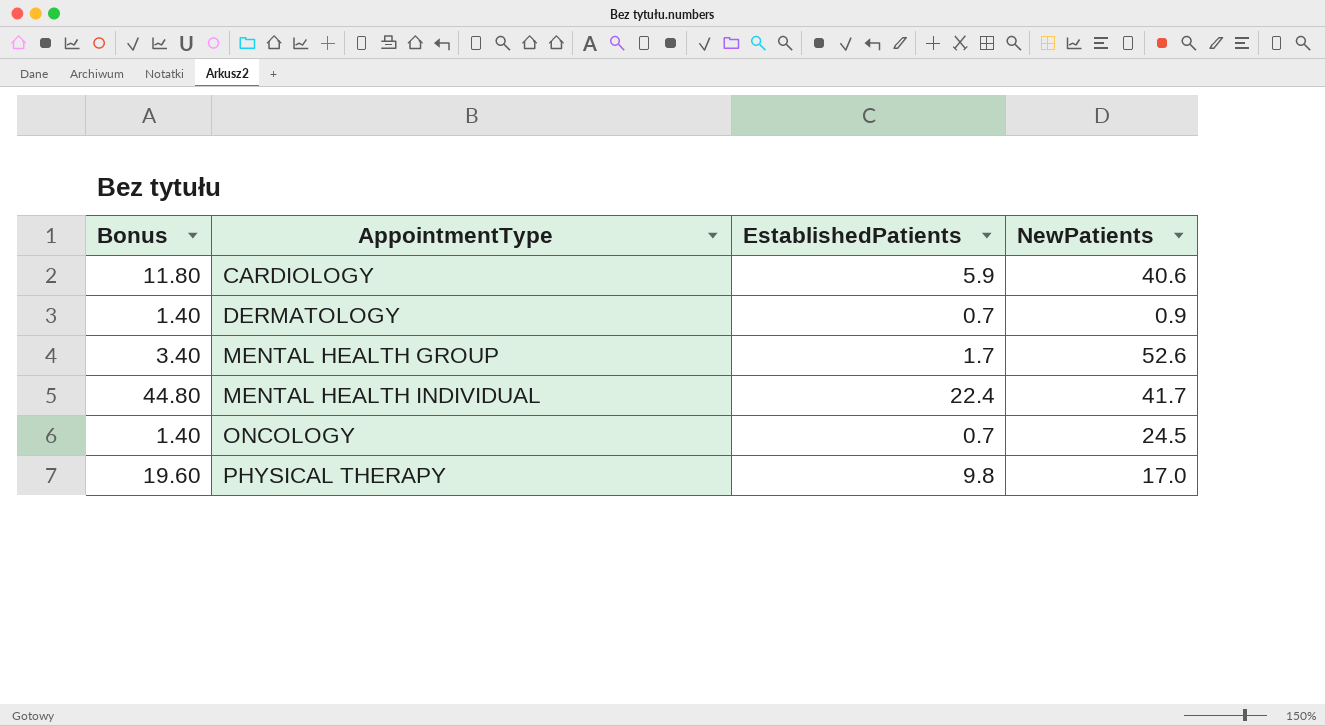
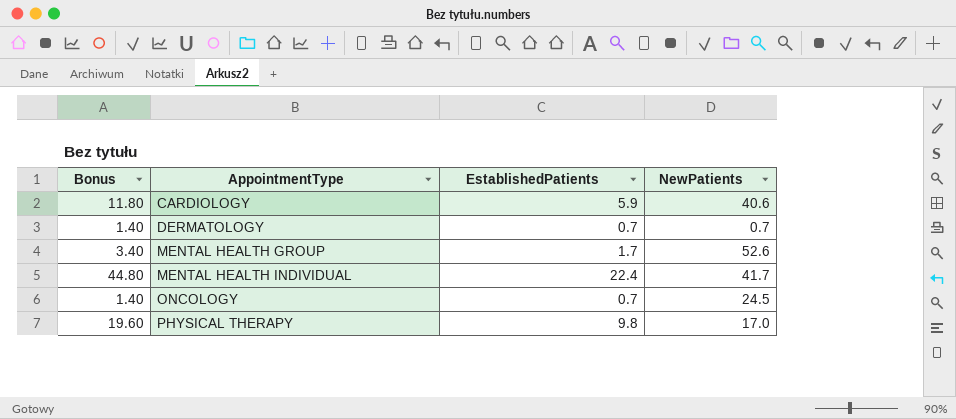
DERMATOLOGY | NewPatients: 0.9 -> 0.7

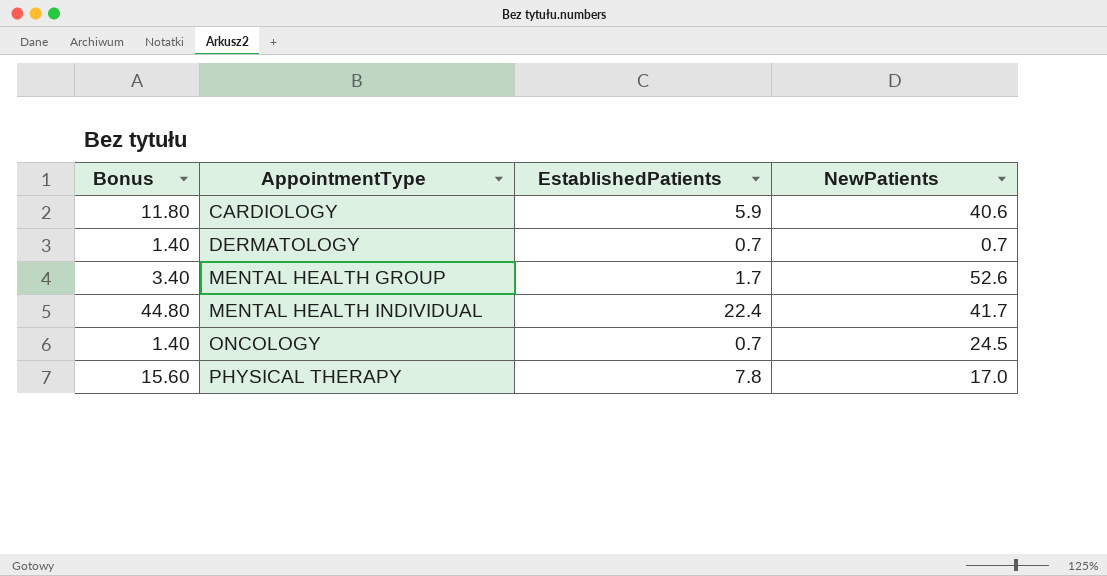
PHYSICAL THERAPY | Bonus: 19.60 -> 15.60
PHYSICAL THERAPY | EstablishedPatients: 9.8 -> 7.8

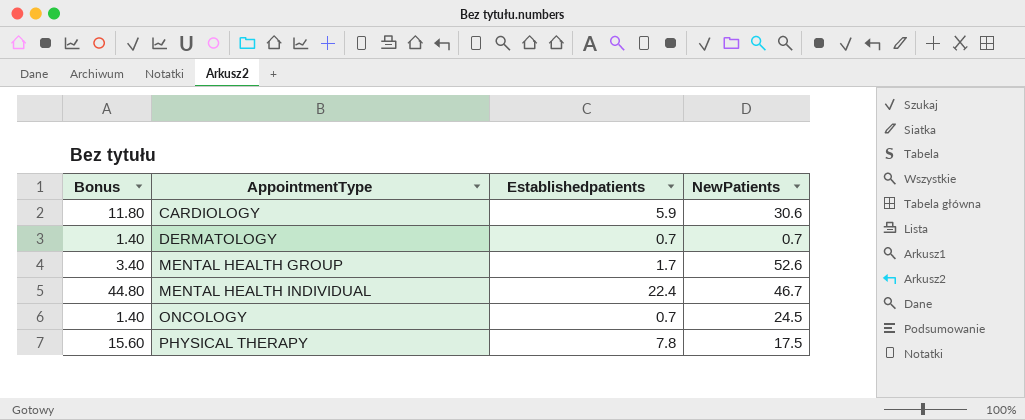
column name: EstablishedPatients -> Establishedpatients
CARDIOLOGY | NewPatients: 40.6 -> 30.6
MENTAL HEALTH INDIVIDUAL | NewPatients: 41.7 -> 46.7
PHYSICAL THERAPY | NewPatients: 17.0 -> 17.5

